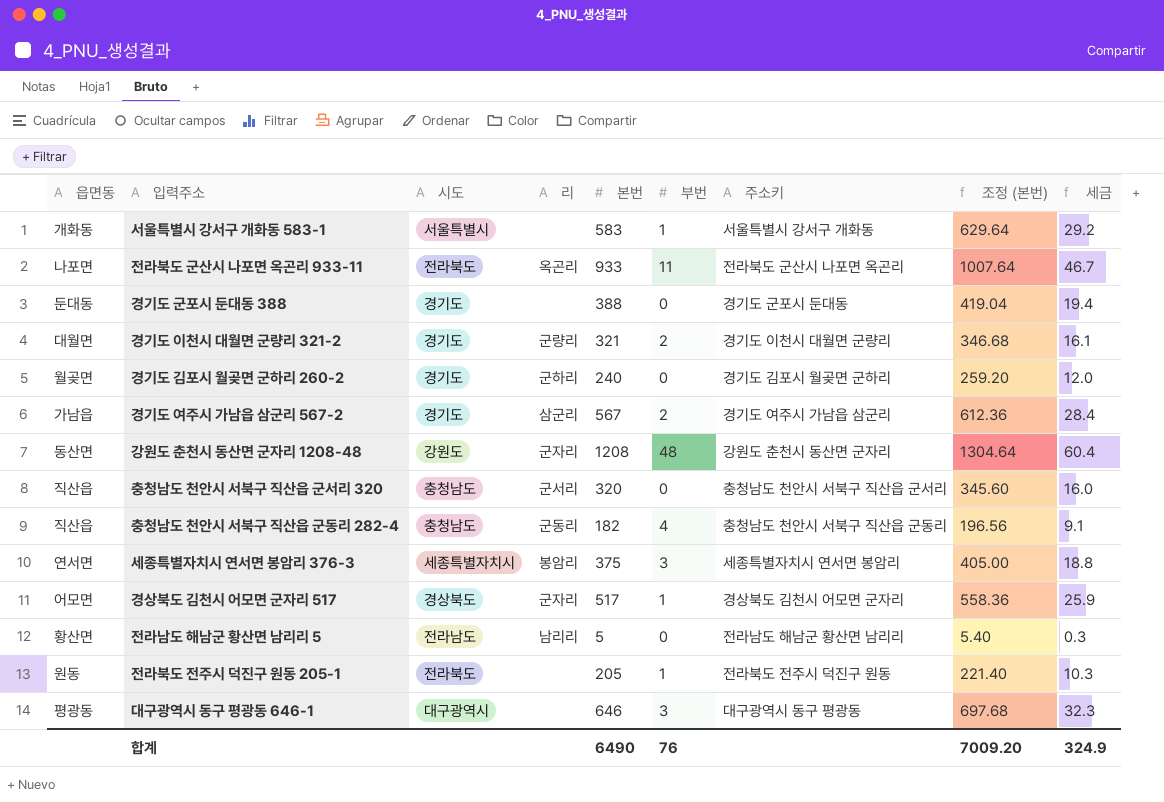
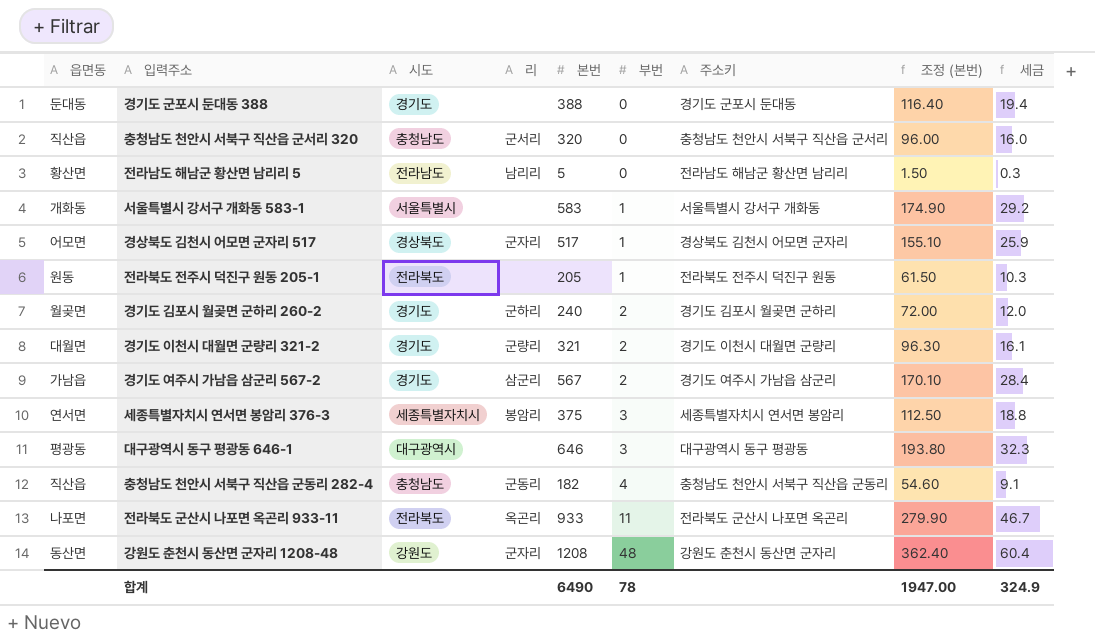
row order: none -> 부번 ascending
column 조정 (본번) | formula: [본번] * 1.08 -> [본번] * 0.3
경기도 김포시 월곶면 군하리 260-2 | 부번: 0 -> 2
합계 | 부번: 76 -> 78
합계 | 조정 (본번): 7009.20 -> 1947.00

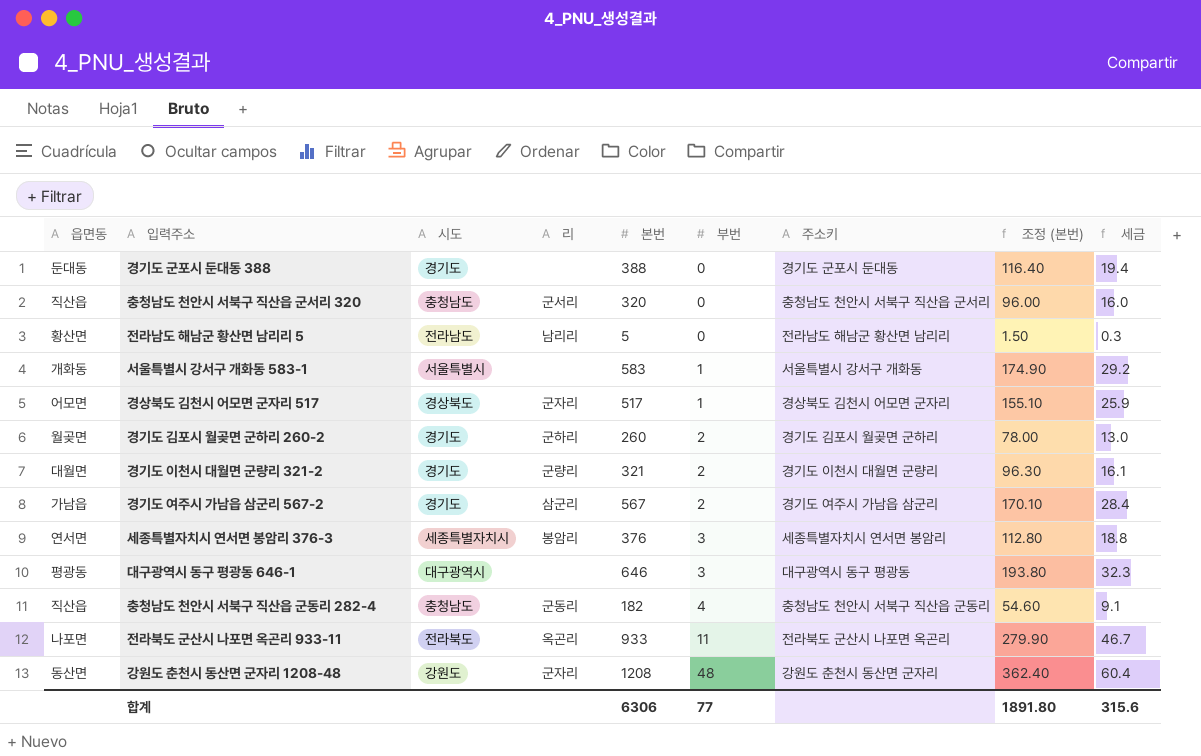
row 전라북도 전주시 덕진구 원동 205-1: 원동 | 전라북도 | none | 205 | 1 | 전라북도 전주시 덕진구 원동 | 61.50 | 10.3 -> none
경기도 김포시 월곶면 군하리 260-2 | 본번: 240 -> 260
경기도 김포시 월곶면 군하리 260-2 | 조정 (본번): 72.00 -> 78.00
경기도 김포시 월곶면 군하리 260-2 | 세금: 12.0 -> 13.0
세종특별자치시 연서면 봉암리 376-3 | 본번: 375 -> 376
세종특별자치시 연서면 봉암리 376-3 | 조정 (본번): 112.50 -> 112.80
합계 | 본번: 6490 -> 6306
합계 | 부번: 78 -> 77
합계 | 조정 (본번): 1947.00 -> 1891.80
합계 | 세금: 324.9 -> 315.6

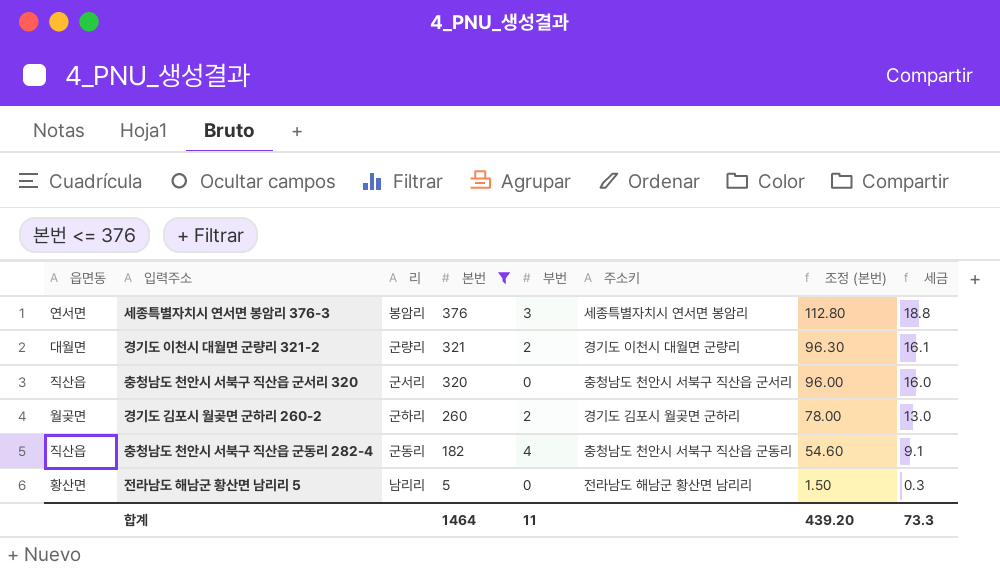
filter: none -> 본번 <= 376
row order: 부번 ascending -> 본번 descending
column 시도 | position: 3 -> none
합계 | 본번: 6306 -> 1464
합계 | 부번: 77 -> 11
합계 | 조정 (본번): 1891.80 -> 439.20
합계 | 세금: 315.6 -> 73.3

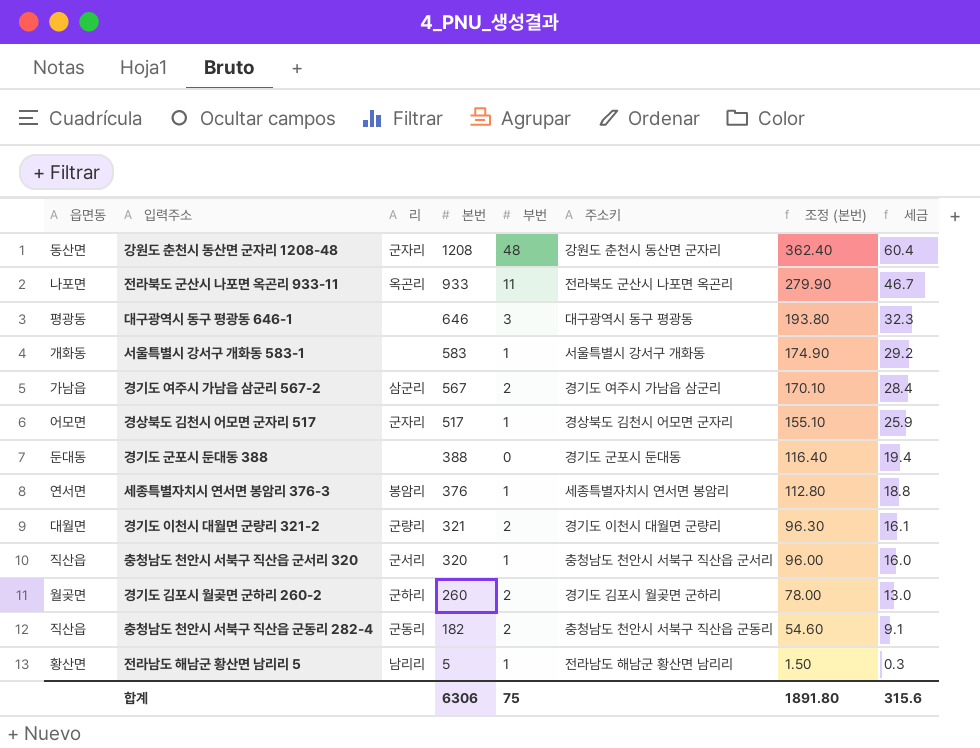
filter: 본번 <= 376 -> none
세종특별자치시 연서면 봉암리 376-3 | 부번: 3 -> 1
충청남도 천안시 서북구 직산읍 군서리 320 | 부번: 0 -> 1
충청남도 천안시 서북구 직산읍 군동리 282-4 | 부번: 4 -> 2
전라남도 해남군 황산면 남리리 5 | 부번: 0 -> 1
합계 | 본번: 1464 -> 6306
합계 | 부번: 11 -> 75
합계 | 조정 (본번): 439.20 -> 1891.80
합계 | 세금: 73.3 -> 315.6

